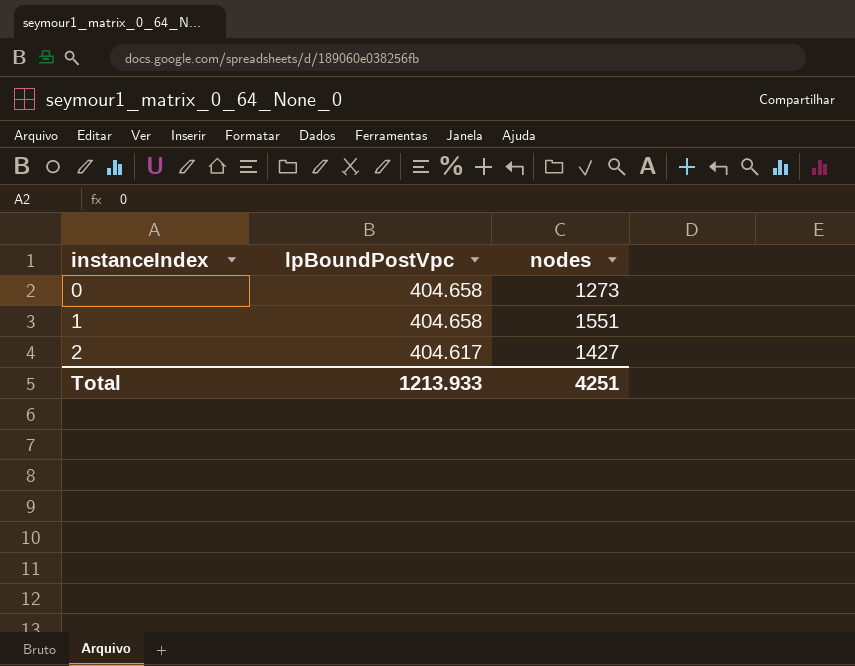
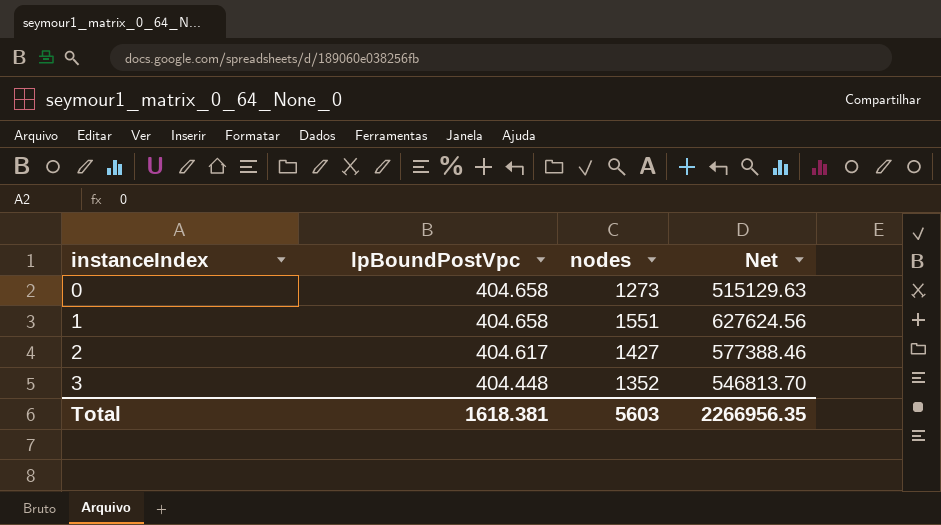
column Net | formula: none -> [lpBoundPostVpc] * [nodes]
row 3: none -> 404.448 | 1352 | 546813.70
Total | lpBoundPostVpc: 1213.933 -> 1618.381
Total | nodes: 4251 -> 5603

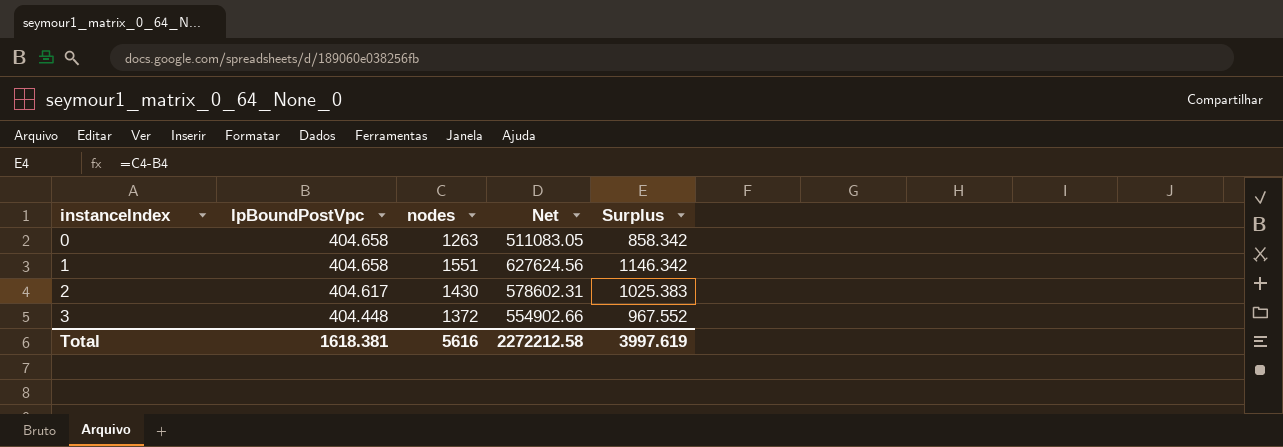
column Surplus | formula: none -> [nodes] - [lpBoundPostVpc]
0 | nodes: 1273 -> 1263
0 | Net: 515129.63 -> 511083.05
2 | nodes: 1427 -> 1430
2 | Net: 577388.46 -> 578602.31
3 | nodes: 1352 -> 1372
3 | Net: 546813.70 -> 554902.66
Total | nodes: 5603 -> 5616
Total | Net: 2266956.35 -> 2272212.58

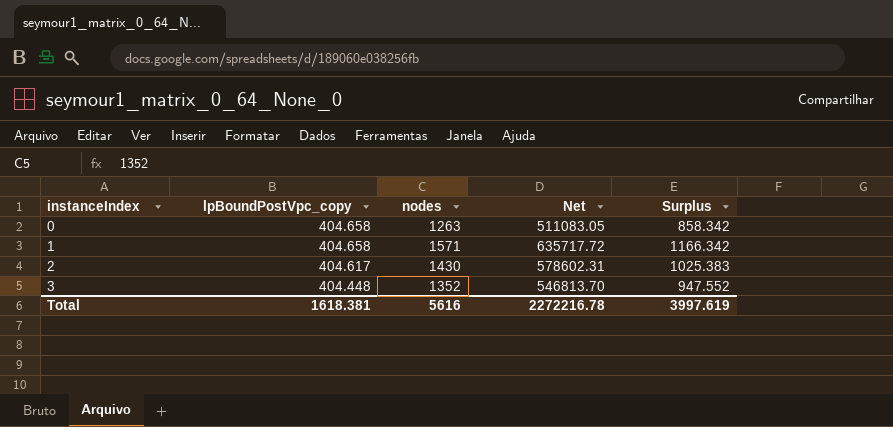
column name: lpBoundPostVpc -> lpBoundPostVpc_copy
1 | nodes: 1551 -> 1571
1 | Net: 627624.56 -> 635717.72
1 | Surplus: 1146.342 -> 1166.342
3 | nodes: 1372 -> 1352
3 | Net: 554902.66 -> 546813.70
3 | Surplus: 967.552 -> 947.552
Total | Net: 2272212.58 -> 2272216.78

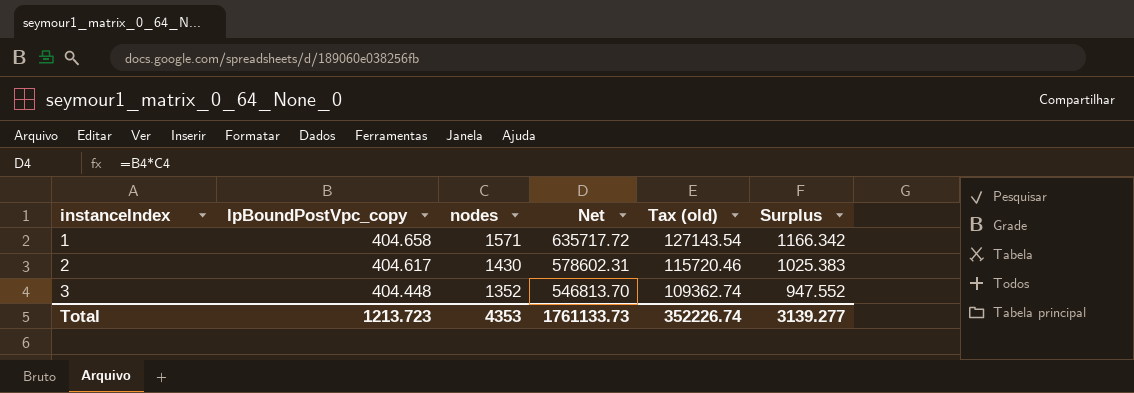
column Tax (old) | formula: none -> [Net] * 0.2
row 0: 404.658 | 1263 | 511083.05 | 858.342 -> none
Total | lpBoundPostVpc_copy: 1618.381 -> 1213.723
Total | nodes: 5616 -> 4353
Total | Net: 2272216.78 -> 1761133.73
Total | Surplus: 3997.619 -> 3139.277

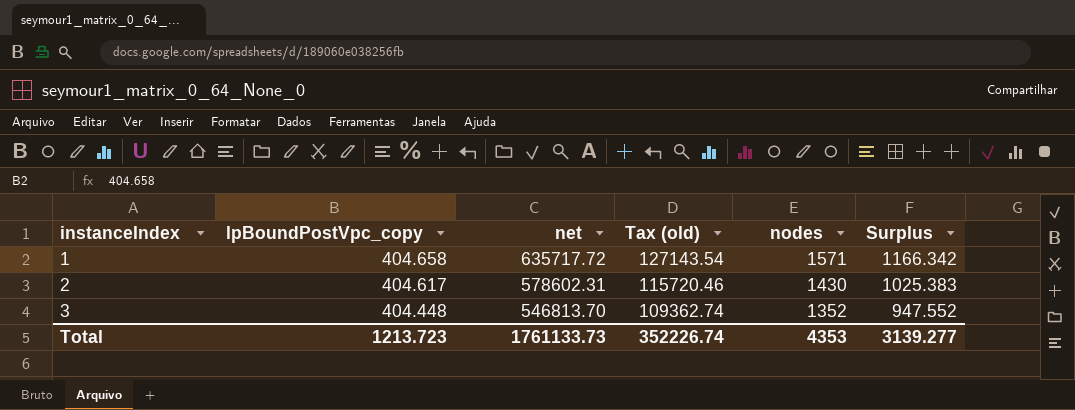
column name: Net -> net
column nodes | position: 3 -> 5

